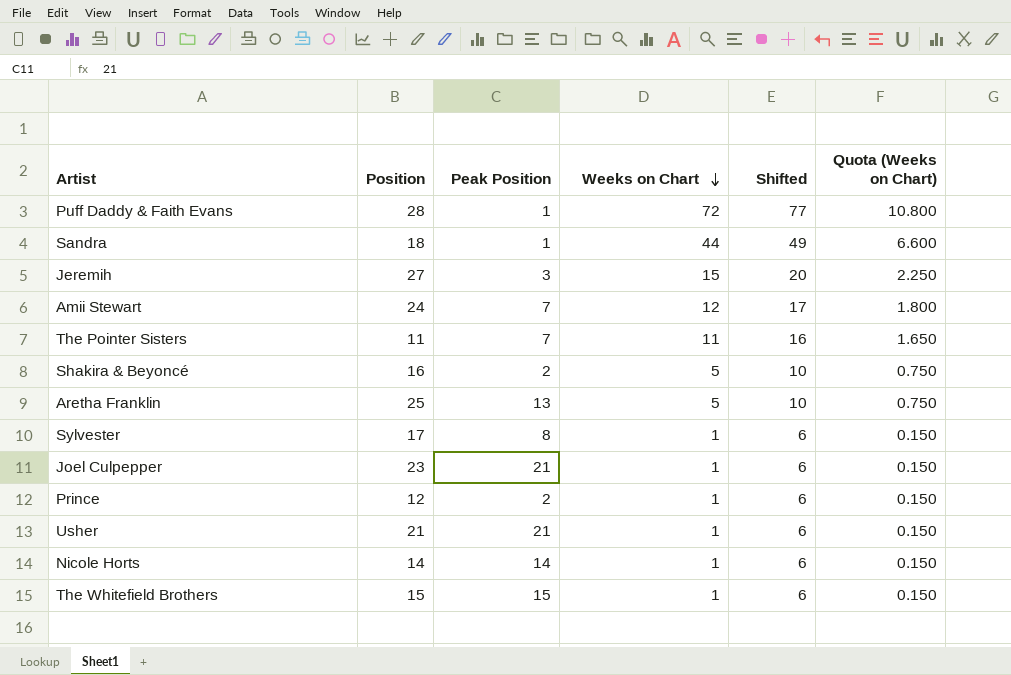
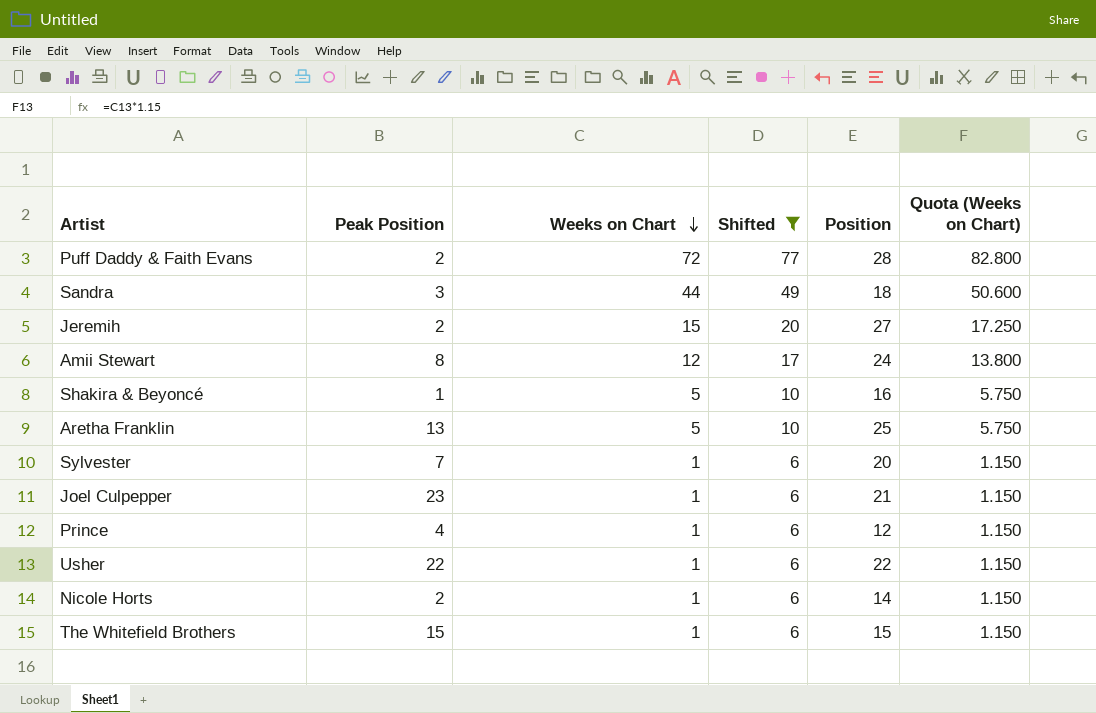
filter: none -> Shifted != 16
column Position | position: 2 -> 5
column Quota (Weeks on Chart) | formula: [Weeks on Chart] * 0.15 -> [Weeks on Chart] * 1.15
Puff Daddy & Faith Evans | Peak Position: 1 -> 2
Sandra | Peak Position: 1 -> 3
Jeremih | Peak Position: 3 -> 2
Amii Stewart | Peak Position: 7 -> 8
Shakira & Beyoncé | Peak Position: 2 -> 1
Sylvester | Peak Position: 8 -> 7
Sylvester | Position: 17 -> 20
Joel Culpepper | Peak Position: 21 -> 23
Joel Culpepper | Position: 23 -> 21
Prince | Peak Position: 2 -> 4
Usher | Peak Position: 21 -> 22
Usher | Position: 21 -> 22
Nicole Horts | Peak Position: 14 -> 2

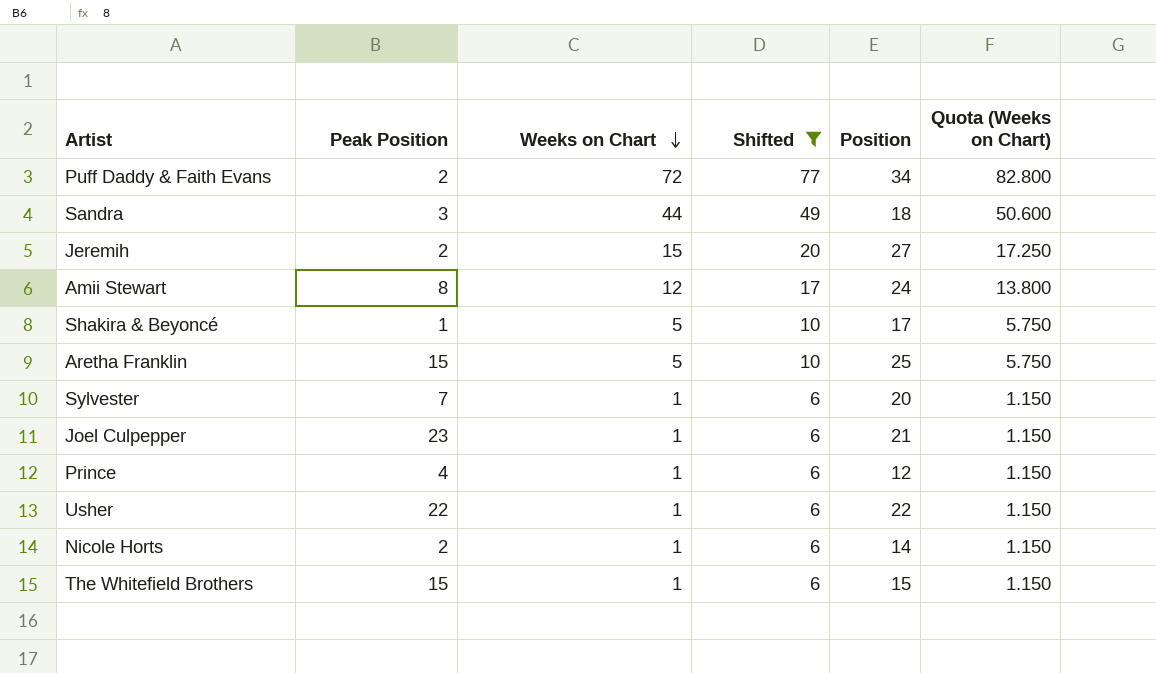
Puff Daddy & Faith Evans | Position: 28 -> 34
Shakira & Beyoncé | Position: 16 -> 17
Aretha Franklin | Peak Position: 13 -> 15

